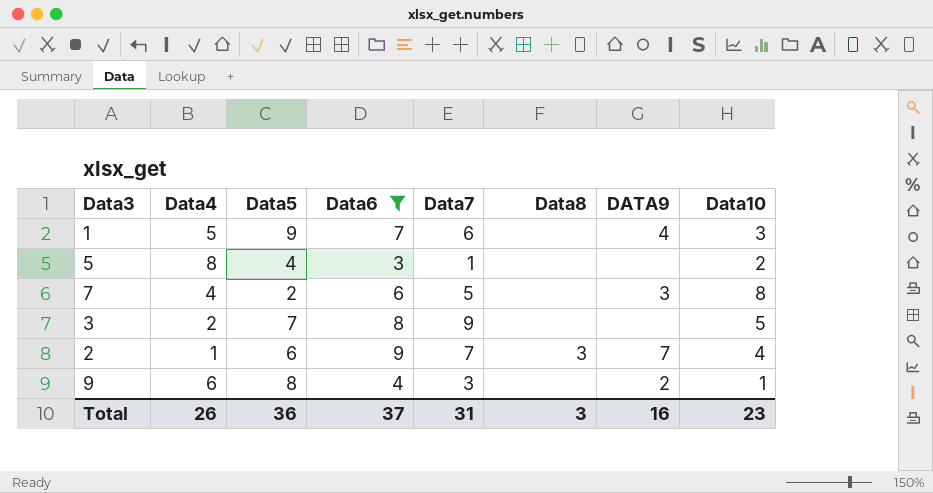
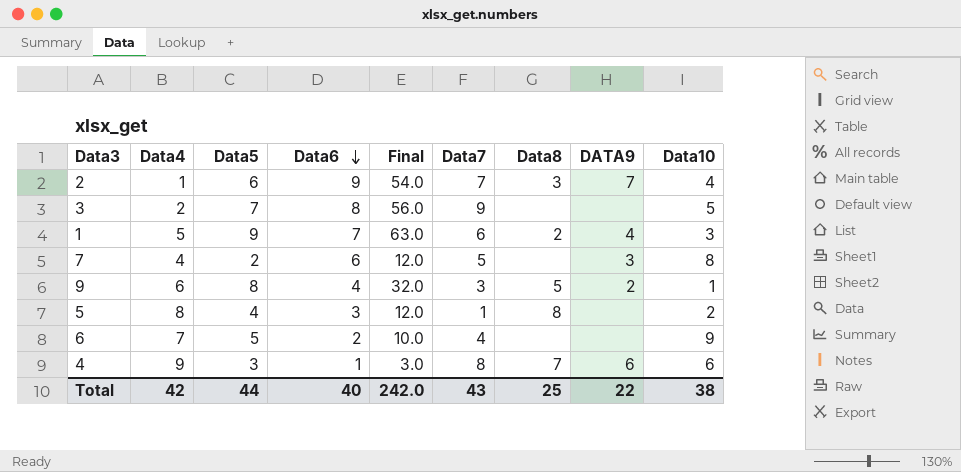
filter: Data6 >= 3 -> none
row order: none -> Data6 descending
column Final | formula: none -> [Data5] * [Data6]
1 | Data8: none -> 2
9 | Data8: none -> 5
5 | Data8: none -> 8
Total | Data4: 26 -> 42
Total | Data5: 36 -> 44
Total | Data6: 37 -> 40
Total | Data7: 31 -> 43
Total | Data8: 3 -> 25
Total | DATA9: 16 -> 22
Total | Data10: 23 -> 38

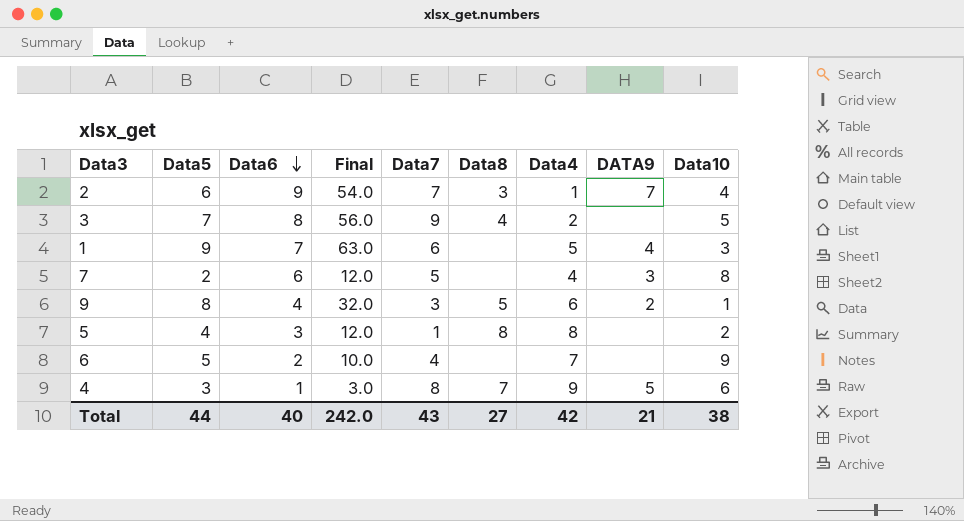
column Data4 | position: 2 -> 7
3 | Data8: none -> 4
1 | Data8: 2 -> none
4 | DATA9: 6 -> 5
Total | Data8: 25 -> 27
Total | DATA9: 22 -> 21

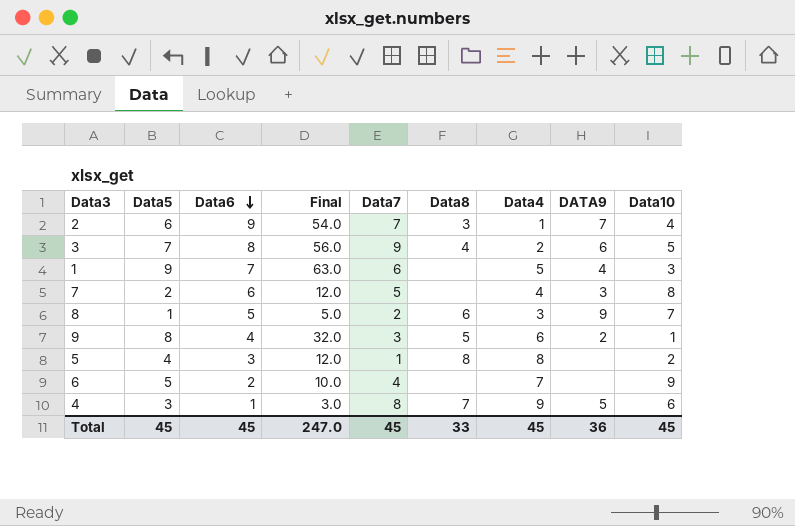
3 | DATA9: none -> 6
row 8: none -> 1 | 5 | 5.0 | 2 | 6 | 3 | 9 | 7
Total | Data5: 44 -> 45
Total | Data6: 40 -> 45
Total | Final: 242.0 -> 247.0
Total | Data7: 43 -> 45
Total | Data8: 27 -> 33
Total | Data4: 42 -> 45
Total | DATA9: 21 -> 36
Total | Data10: 38 -> 45

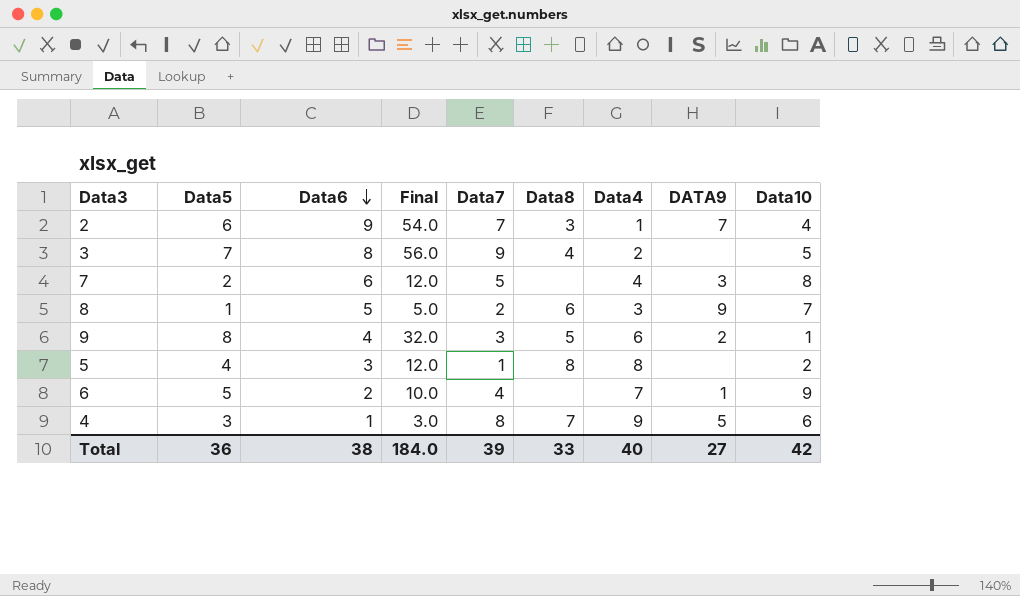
row 1: 9 | 7 | 63.0 | 6 | none | 5 | 4 | 3 -> none
3 | DATA9: 6 -> none
6 | DATA9: none -> 1
Total | Data5: 45 -> 36
Total | Data6: 45 -> 38
Total | Final: 247.0 -> 184.0
Total | Data7: 45 -> 39
Total | Data4: 45 -> 40
Total | DATA9: 36 -> 27
Total | Data10: 45 -> 42

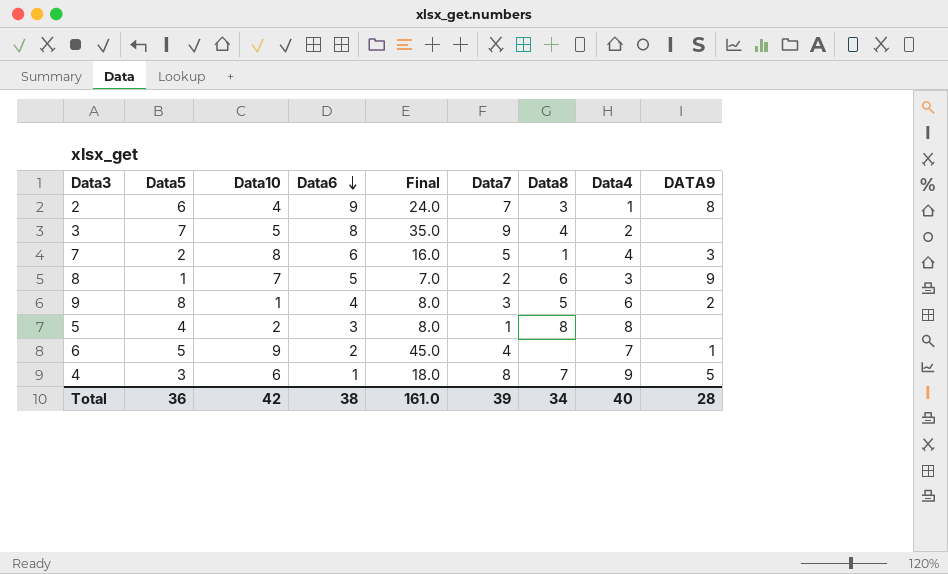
column Data10 | position: 9 -> 3
column Final | formula: [Data5] * [Data6] -> [Data5] * [Data10]
2 | DATA9: 7 -> 8
7 | Data8: none -> 1
Total | Final: 184.0 -> 161.0
Total | Data8: 33 -> 34
Total | DATA9: 27 -> 28

